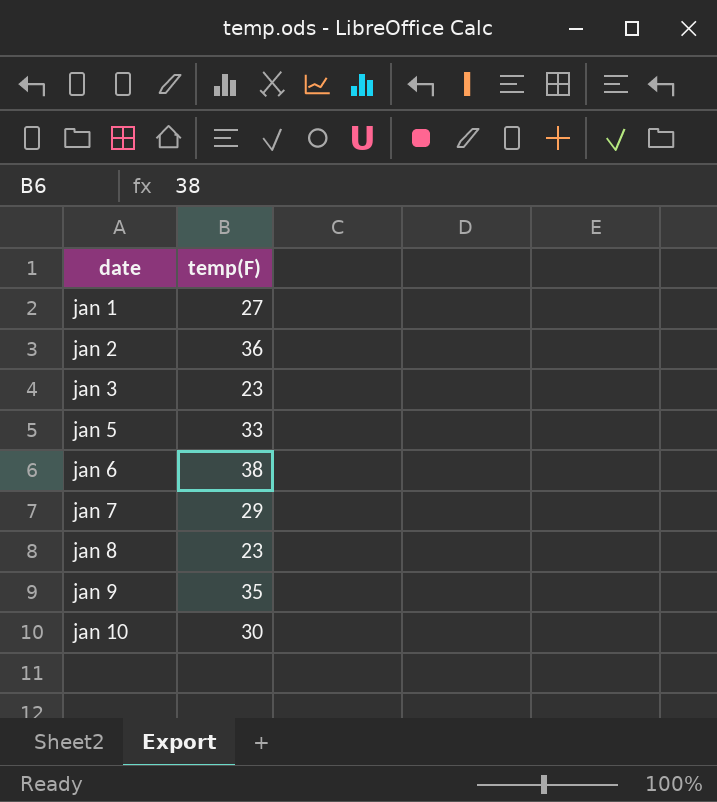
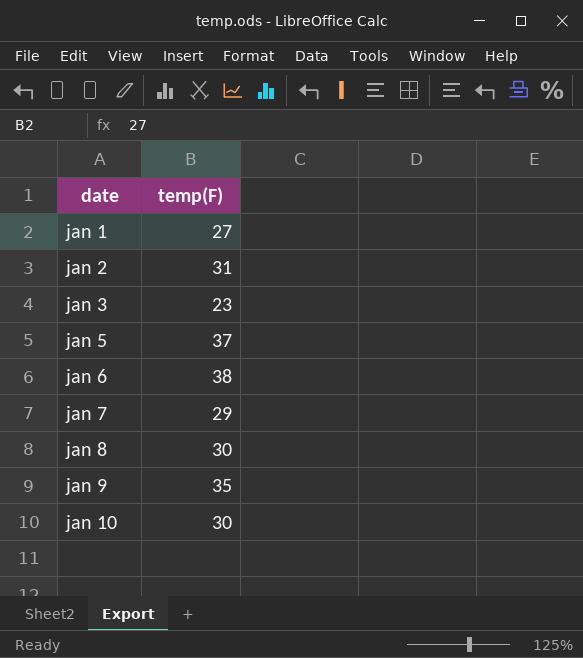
jan 2 | temp(F): 36 -> 31
jan 5 | temp(F): 33 -> 37
jan 8 | temp(F): 23 -> 30

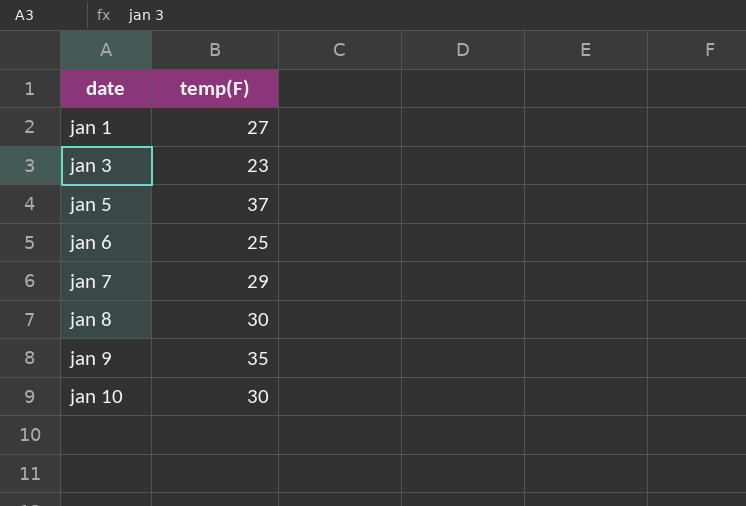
row jan 2: 31 -> none
jan 6 | temp(F): 38 -> 25

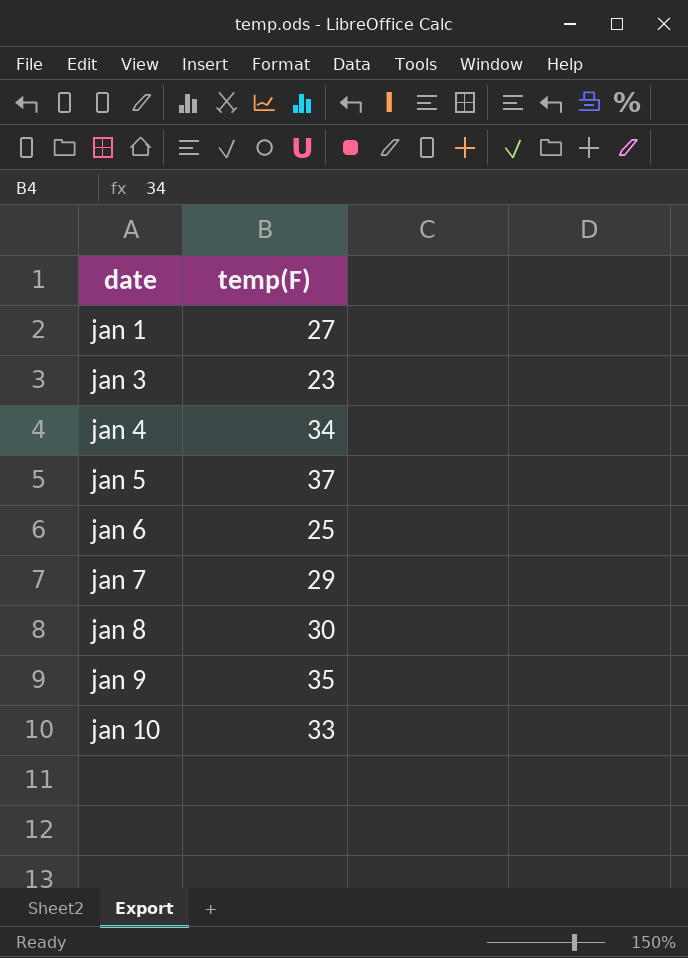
row jan 4: none -> 34
jan 10 | temp(F): 30 -> 33

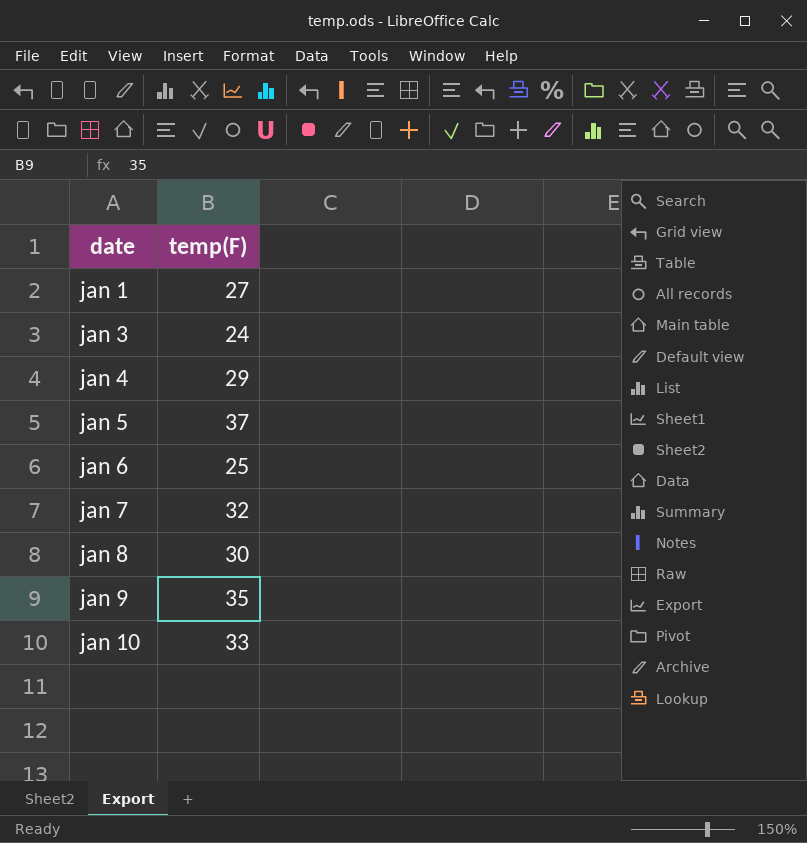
jan 3 | temp(F): 23 -> 24
jan 4 | temp(F): 34 -> 29
jan 7 | temp(F): 29 -> 32

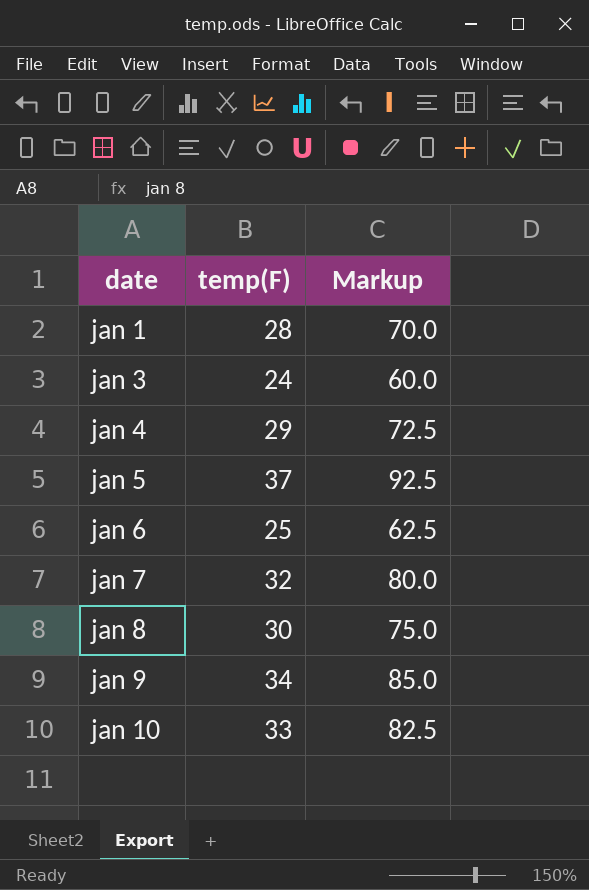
column Markup | formula: none -> [temp(F)] * 2.5
jan 1 | temp(F): 27 -> 28
jan 9 | temp(F): 35 -> 34

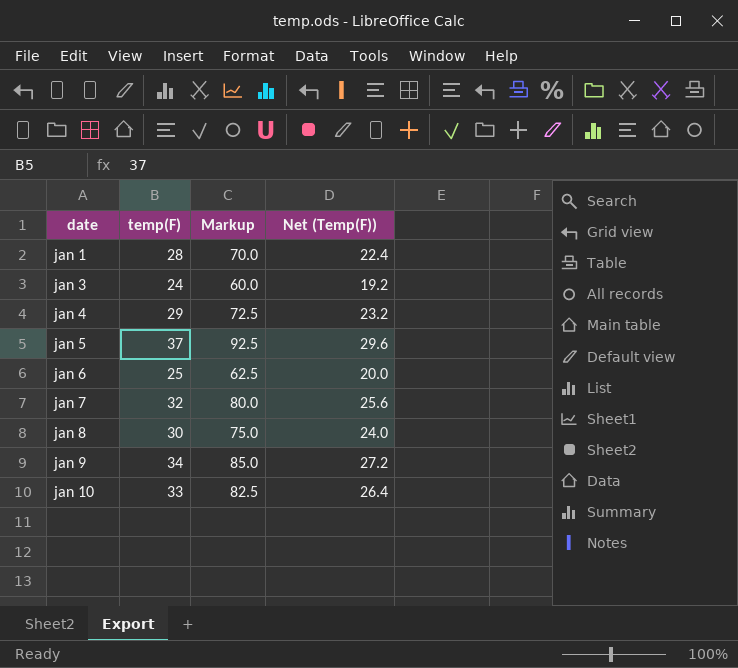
column Net (Temp(F)) | formula: none -> [temp(F)] * 0.8

